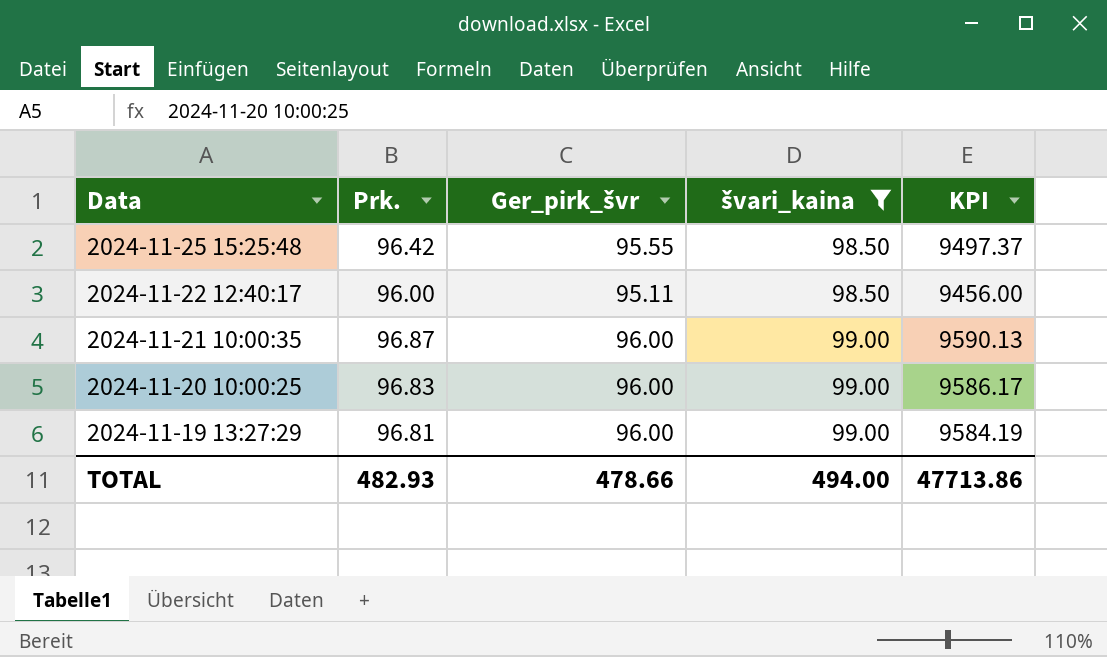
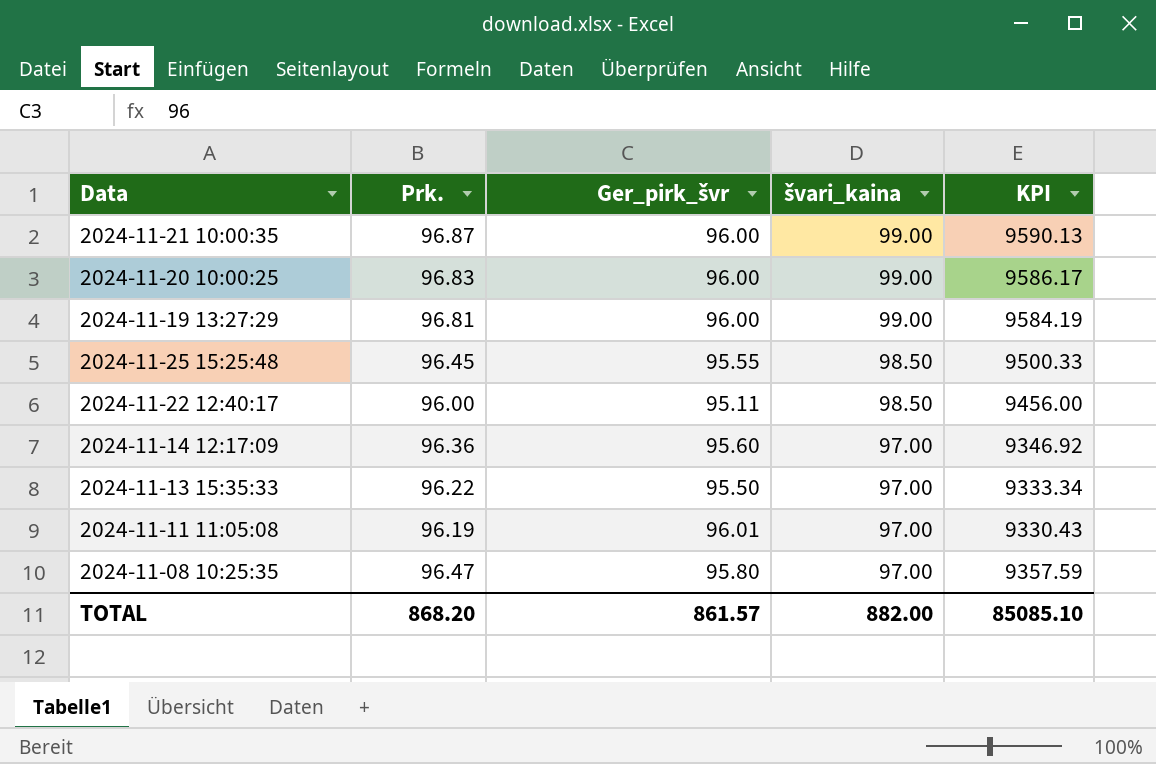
filter: švari_kaina != 97.00 -> none
row order: Data descending -> švari_kaina descending
2024-11-25 15:25:48 | Prk.: 96.42 -> 96.45
2024-11-25 15:25:48 | KPI: 9497.37 -> 9500.33
TOTAL | Prk.: 482.93 -> 868.20
TOTAL | Ger_pirk_švr: 478.66 -> 861.57
TOTAL | švari_kaina: 494.00 -> 882.00
TOTAL | KPI: 47713.86 -> 85085.10

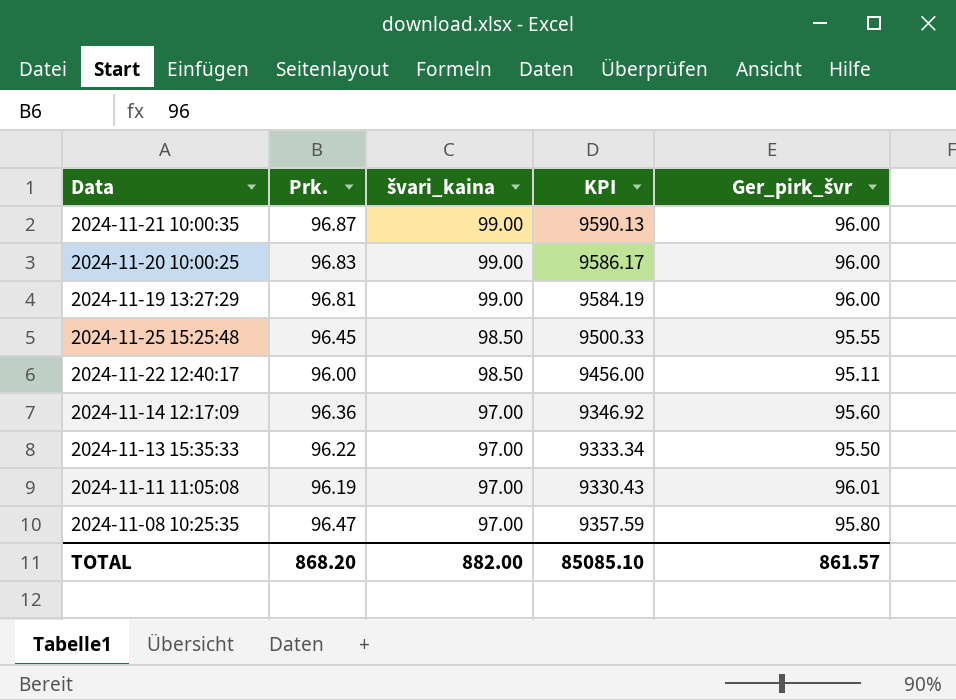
column Ger_pirk_švr | position: 3 -> 5

